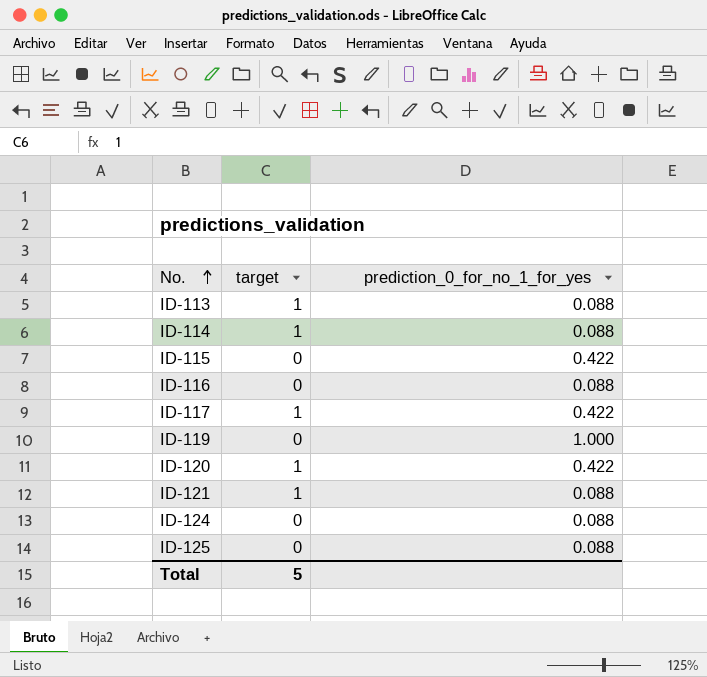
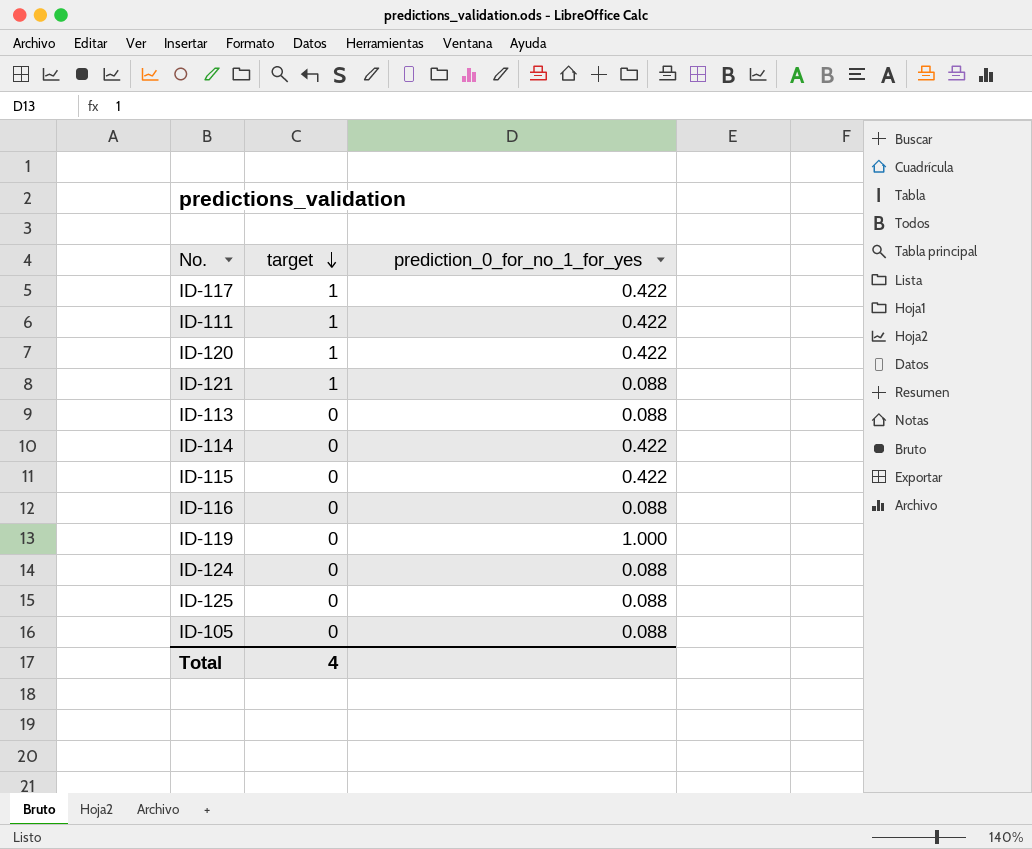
row order: No. ascending -> target descending
row ID-111: none -> 1 | 0.422
ID-113 | target: 1 -> 0
ID-114 | target: 1 -> 0
ID-114 | prediction_0_for_no_1_for_yes: 0.088 -> 0.422
row ID-105: none -> 0 | 0.088
Total | target: 5 -> 4

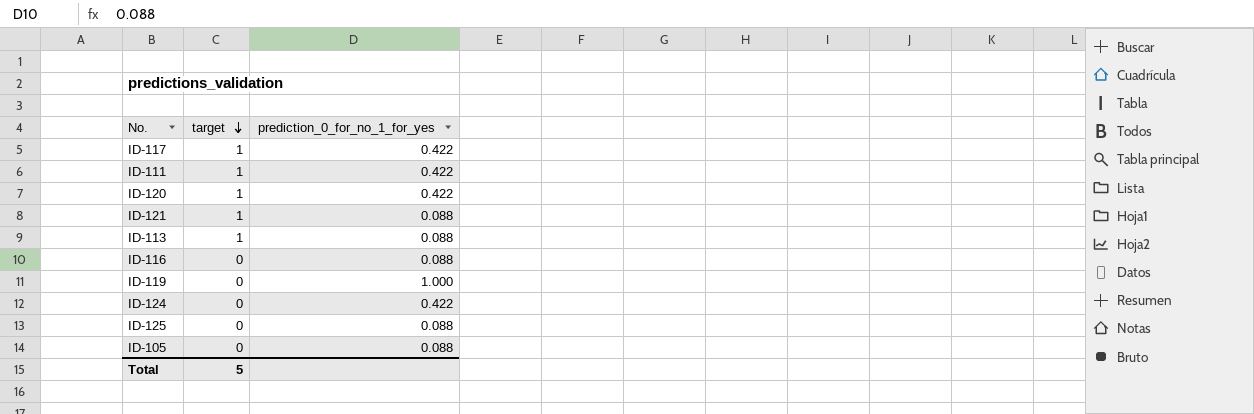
row ID-114: 0 | 0.422 -> none
row ID-115: 0 | 0.422 -> none
ID-113 | target: 0 -> 1
ID-124 | prediction_0_for_no_1_for_yes: 0.088 -> 0.422
Total | target: 4 -> 5

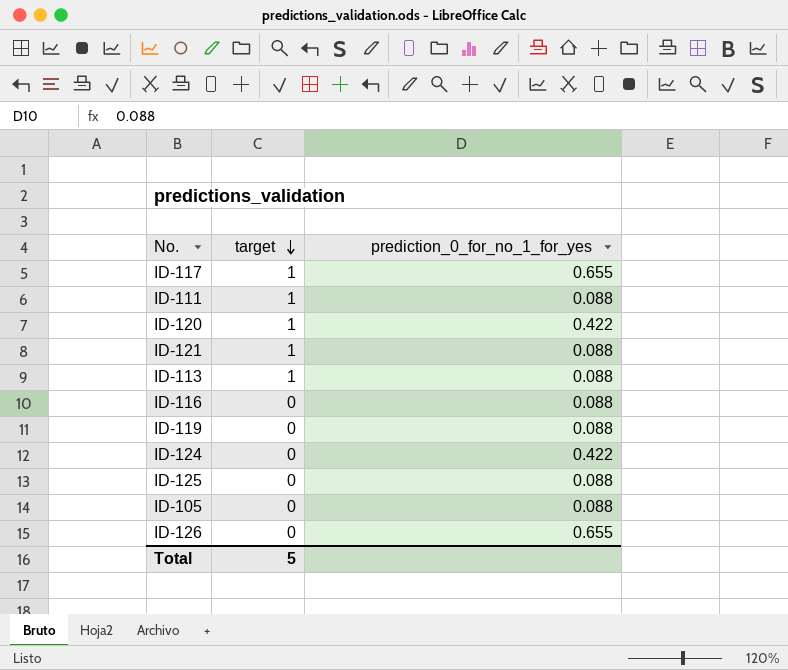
ID-117 | prediction_0_for_no_1_for_yes: 0.422 -> 0.655
ID-111 | prediction_0_for_no_1_for_yes: 0.422 -> 0.088
ID-119 | prediction_0_for_no_1_for_yes: 1.000 -> 0.088
row ID-126: none -> 0 | 0.655

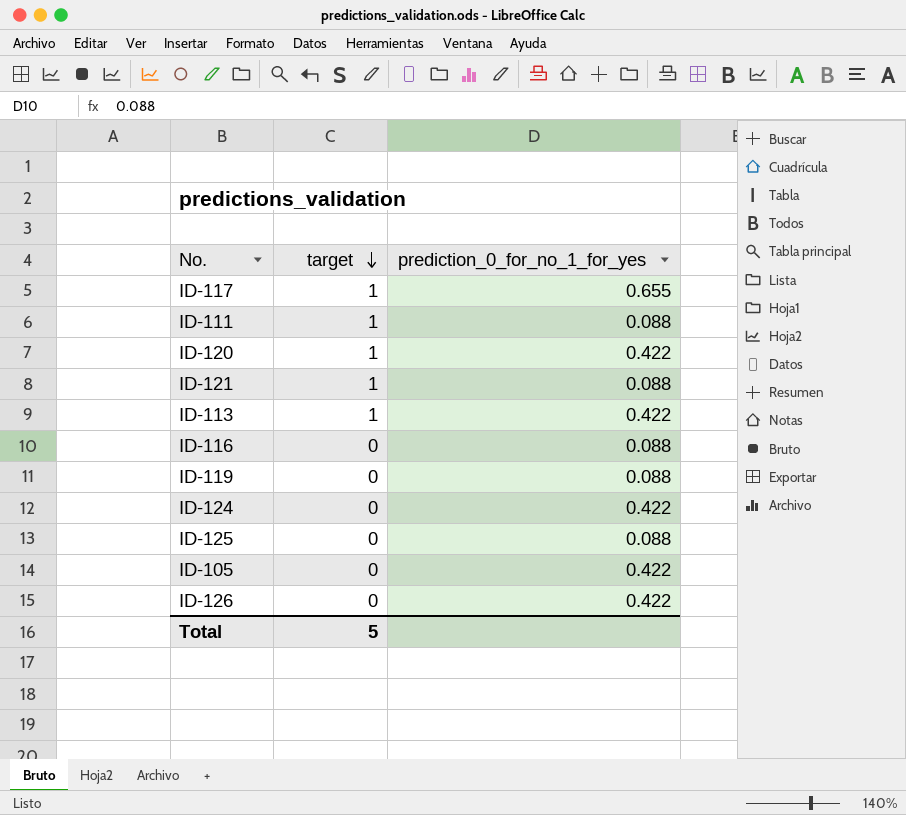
ID-113 | prediction_0_for_no_1_for_yes: 0.088 -> 0.422
ID-105 | prediction_0_for_no_1_for_yes: 0.088 -> 0.422
ID-126 | prediction_0_for_no_1_for_yes: 0.655 -> 0.422

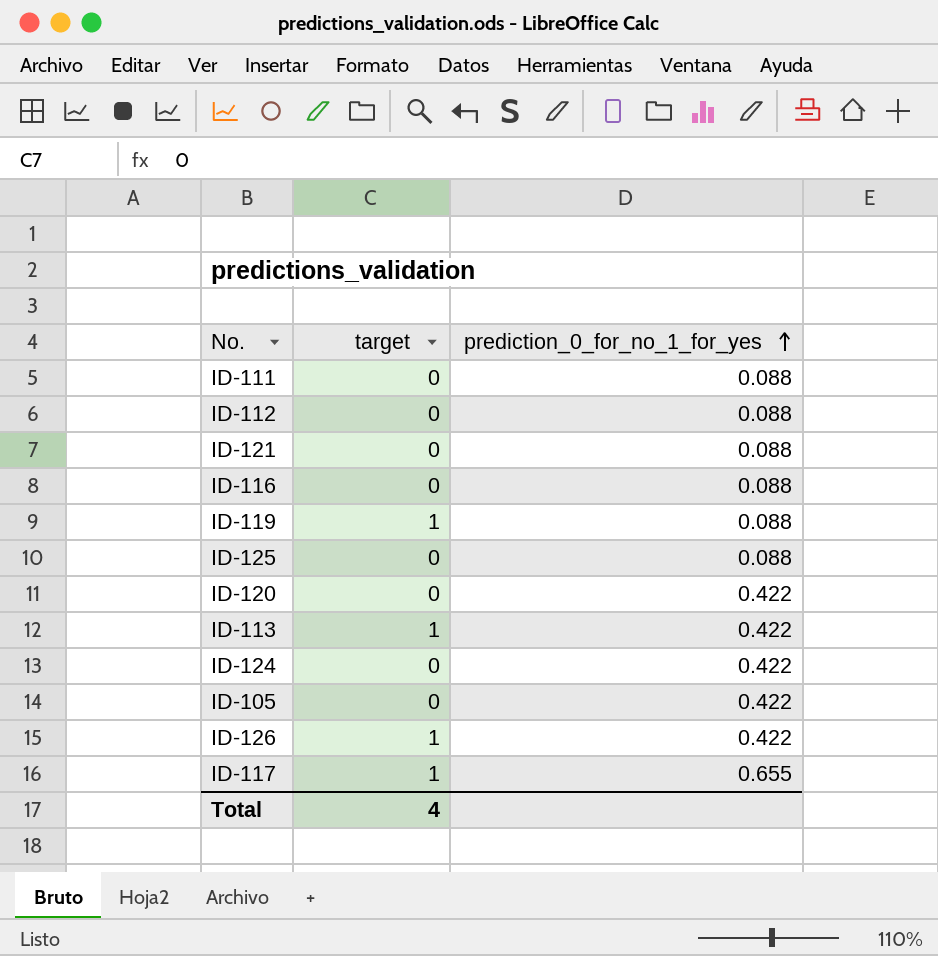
row order: target descending -> prediction_0_for_no_1_for_yes ascending
ID-111 | target: 1 -> 0
row ID-112: none -> 0 | 0.088
ID-121 | target: 1 -> 0
ID-119 | target: 0 -> 1
ID-120 | target: 1 -> 0
ID-126 | target: 0 -> 1
Total | target: 5 -> 4

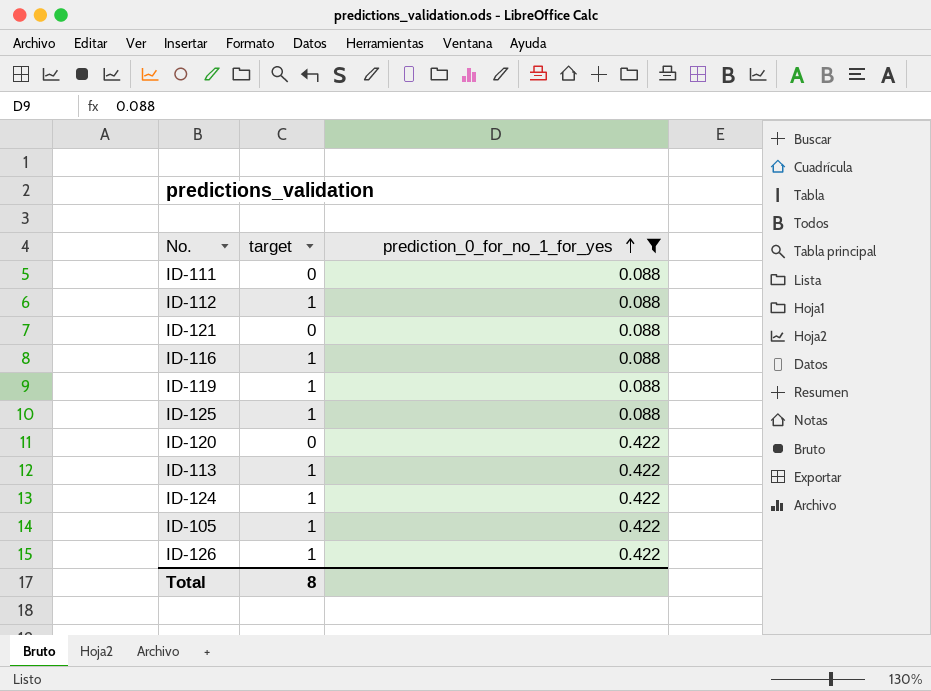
filter: none -> prediction_0_for_no_1_for_yes != 0.655
ID-112 | target: 0 -> 1
ID-116 | target: 0 -> 1
ID-125 | target: 0 -> 1
ID-124 | target: 0 -> 1
ID-105 | target: 0 -> 1
Total | target: 4 -> 8

